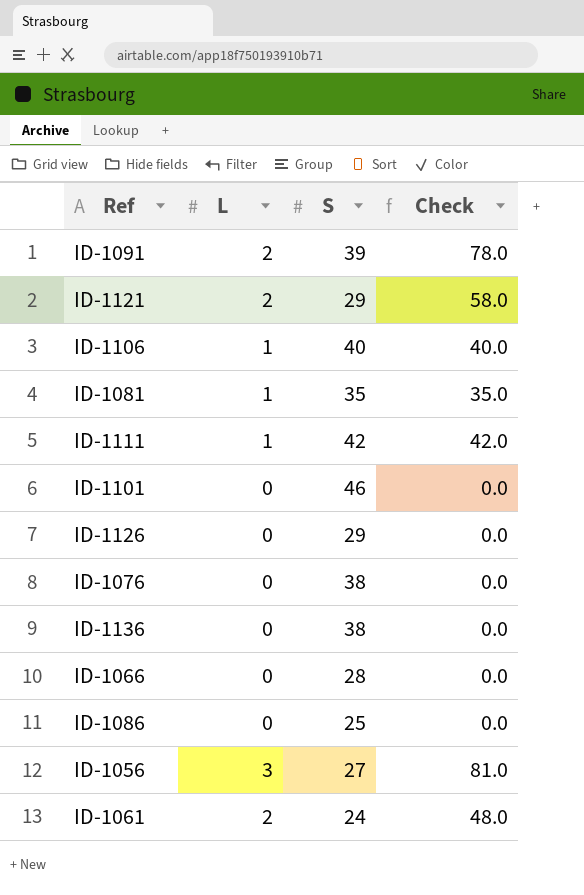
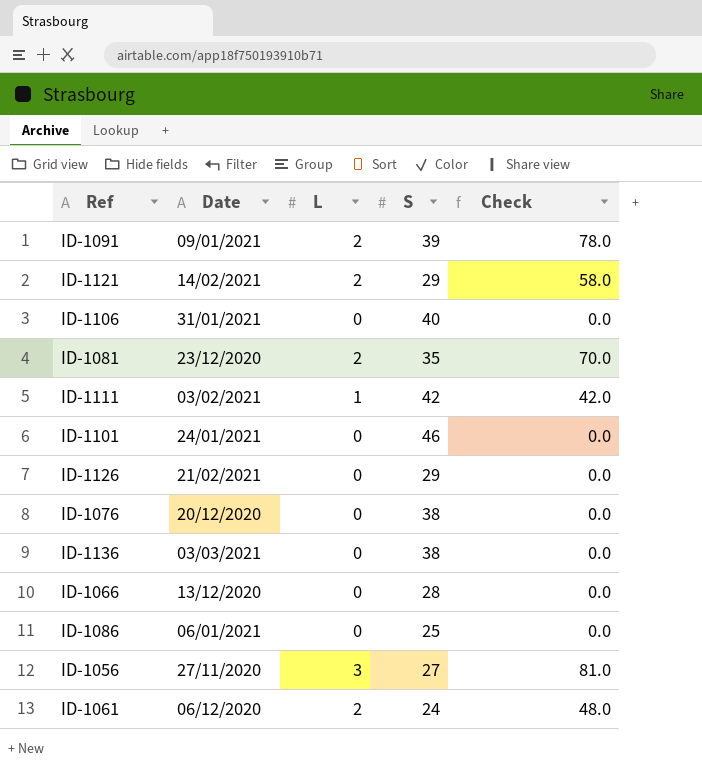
column Date | position: none -> 2
ID-1106 | L: 1 -> 0
ID-1106 | Check: 40.0 -> 0.0
ID-1081 | L: 1 -> 2
ID-1081 | Check: 35.0 -> 70.0

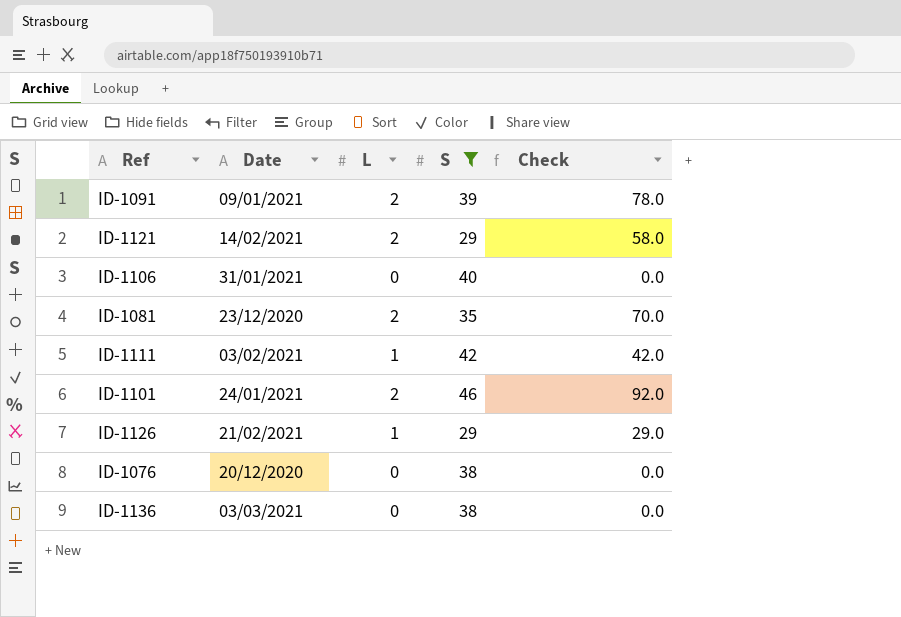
filter: none -> S >= 29
ID-1101 | L: 0 -> 2
ID-1101 | Check: 0.0 -> 92.0
ID-1126 | L: 0 -> 1
ID-1126 | Check: 0.0 -> 29.0

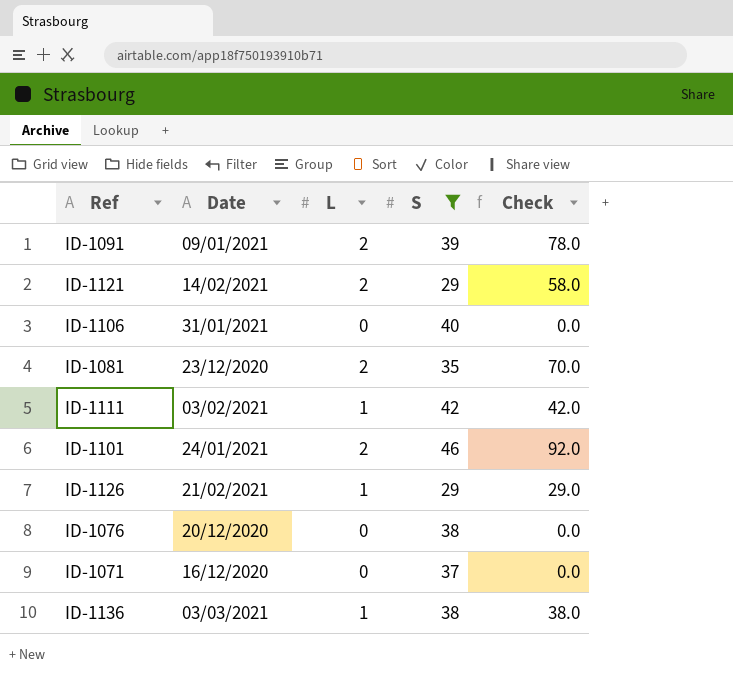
row ID-1071: none -> 16/12/2020 | 0 | 37 | 0.0
ID-1136 | L: 0 -> 1
ID-1136 | Check: 0.0 -> 38.0

